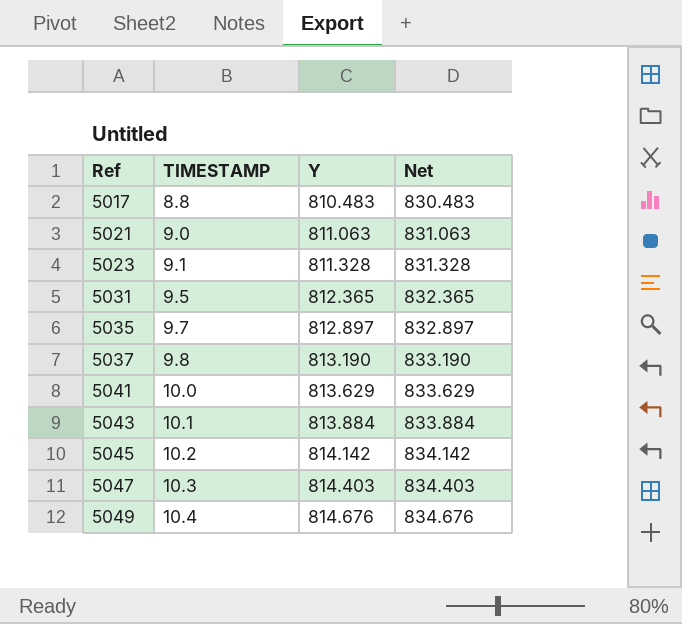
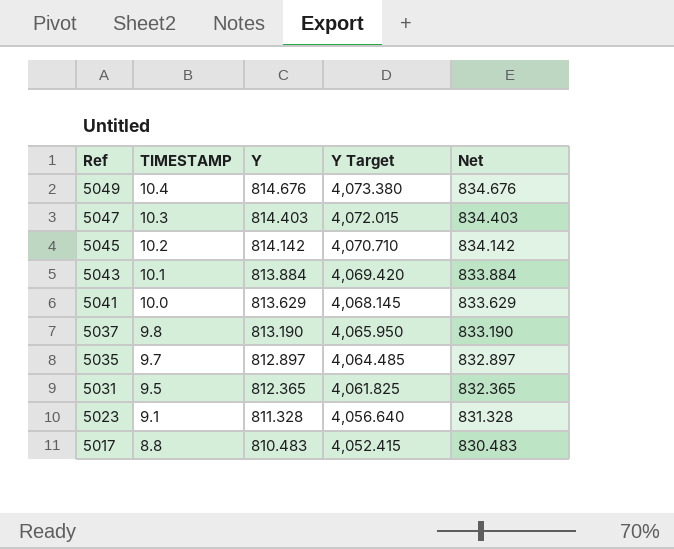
row order: Ref ascending -> Ref descending
column Y Target | formula: none -> [Y] * 5
row 5021: 9.0 | 811.063 | 831.063 -> none

